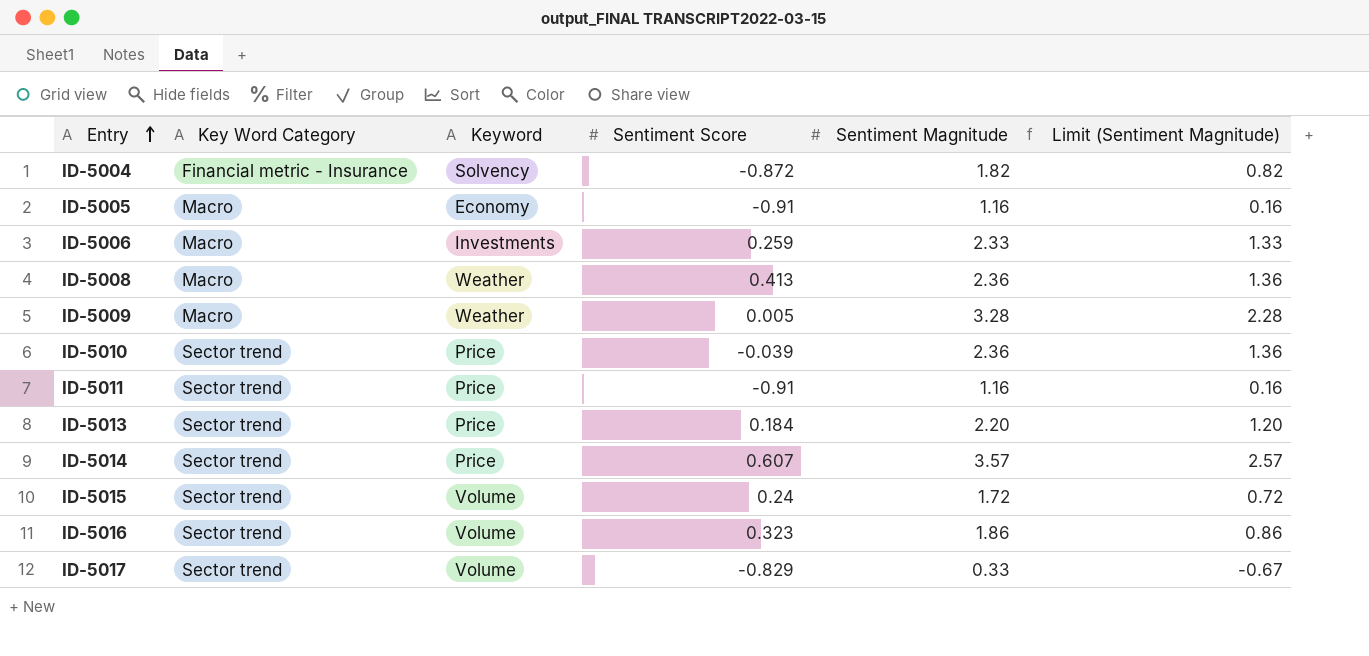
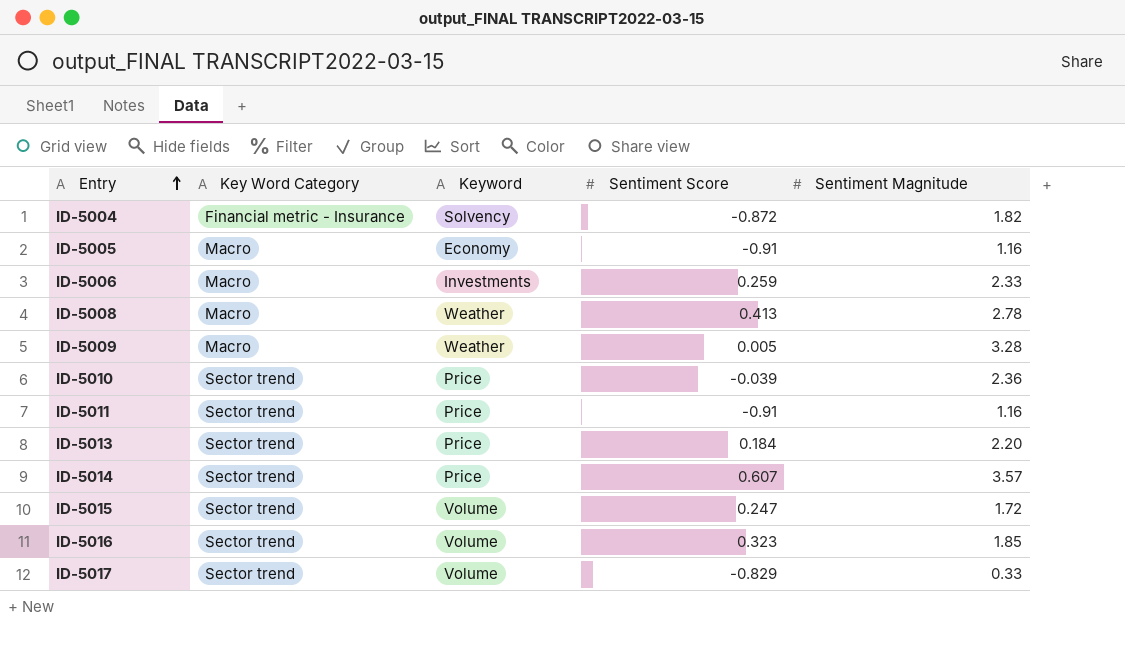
column Limit (Sentiment Magnitude) | formula: [Sentiment Magnitude] - 1 -> none
ID-5008 | Sentiment Magnitude: 2.36 -> 2.78
ID-5015 | Sentiment Score: 0.24 -> 0.247
ID-5016 | Sentiment Magnitude: 1.86 -> 1.85

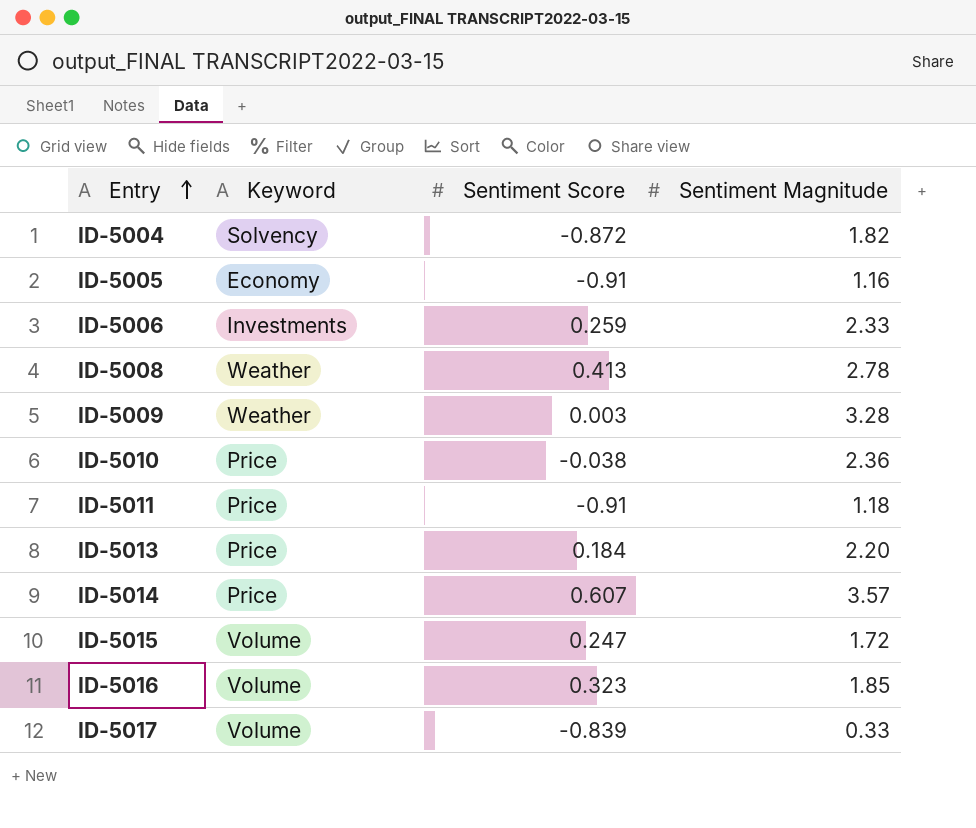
column Key Word Category | position: 2 -> none
ID-5009 | Sentiment Score: 0.005 -> 0.003
ID-5010 | Sentiment Score: -0.039 -> -0.038
ID-5011 | Sentiment Magnitude: 1.16 -> 1.18
ID-5017 | Sentiment Score: -0.829 -> -0.839

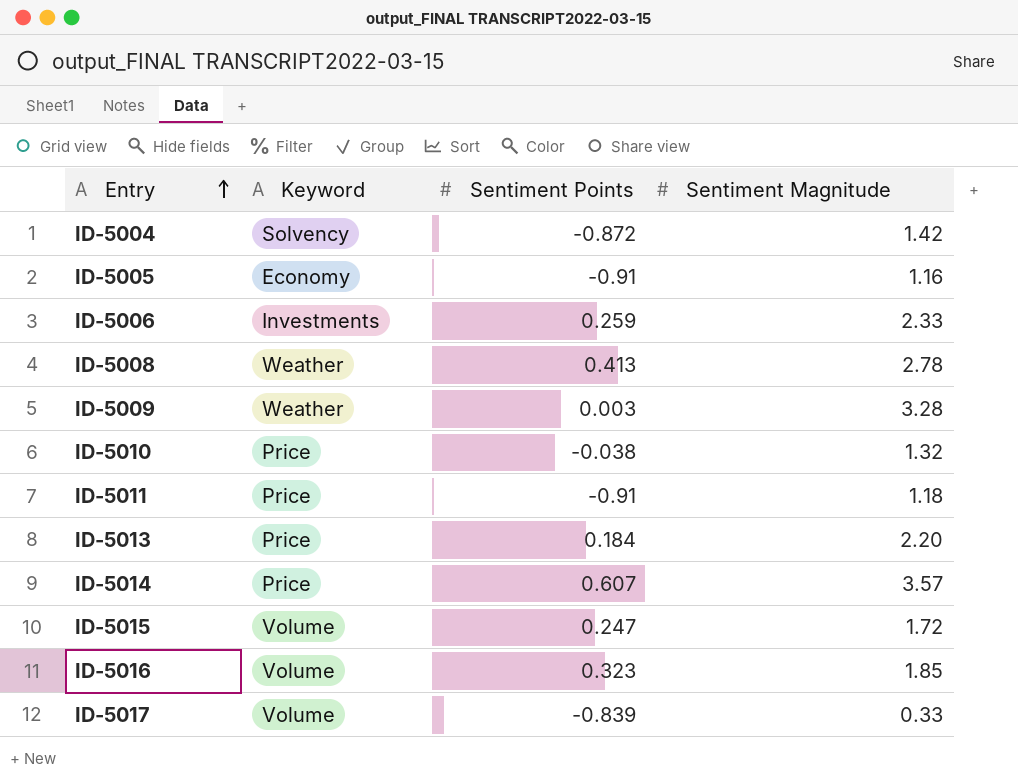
column name: Sentiment Score -> Sentiment Points
ID-5004 | Sentiment Magnitude: 1.82 -> 1.42
ID-5010 | Sentiment Magnitude: 2.36 -> 1.32

